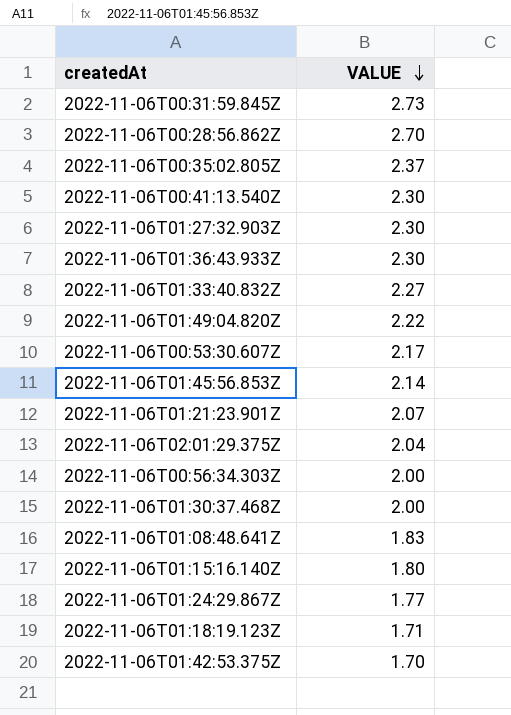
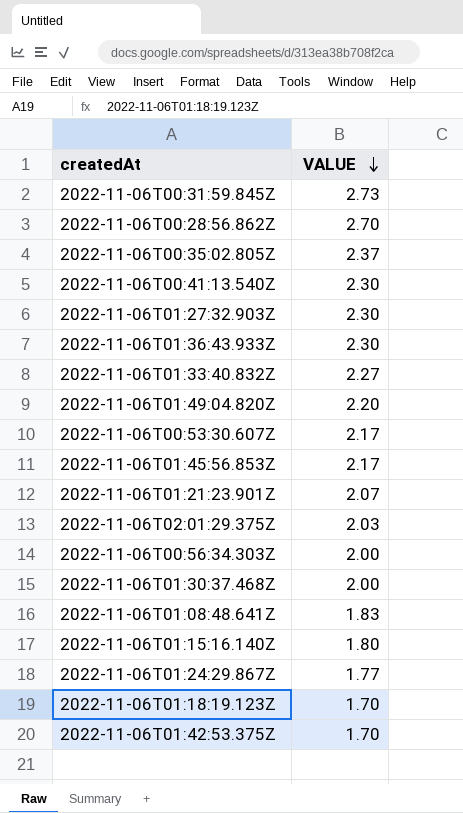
2022-11-06T01:49:04.820Z | VALUE: 2.22 -> 2.20
2022-11-06T01:45:56.853Z | VALUE: 2.14 -> 2.17
2022-11-06T02:01:29.375Z | VALUE: 2.04 -> 2.03
2022-11-06T01:18:19.123Z | VALUE: 1.71 -> 1.70

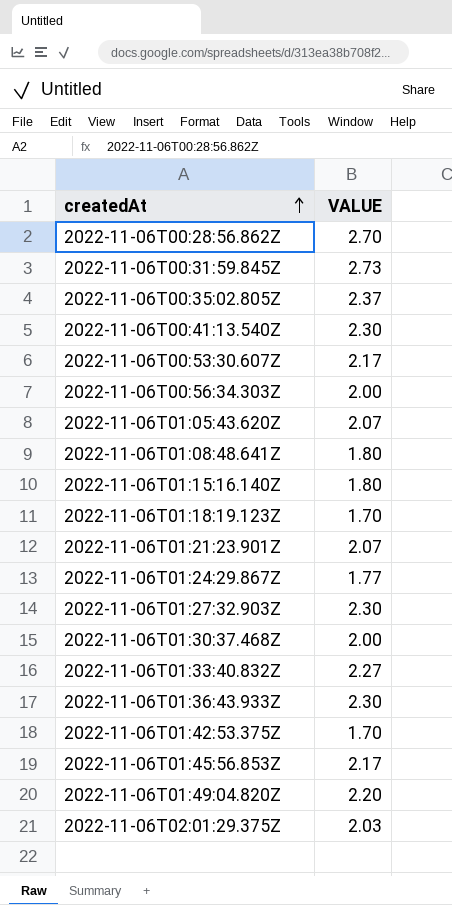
row order: VALUE descending -> createdAt ascending
row 2022-11-06T01:05:43.620Z: none -> 2.07
2022-11-06T01:08:48.641Z | VALUE: 1.83 -> 1.80

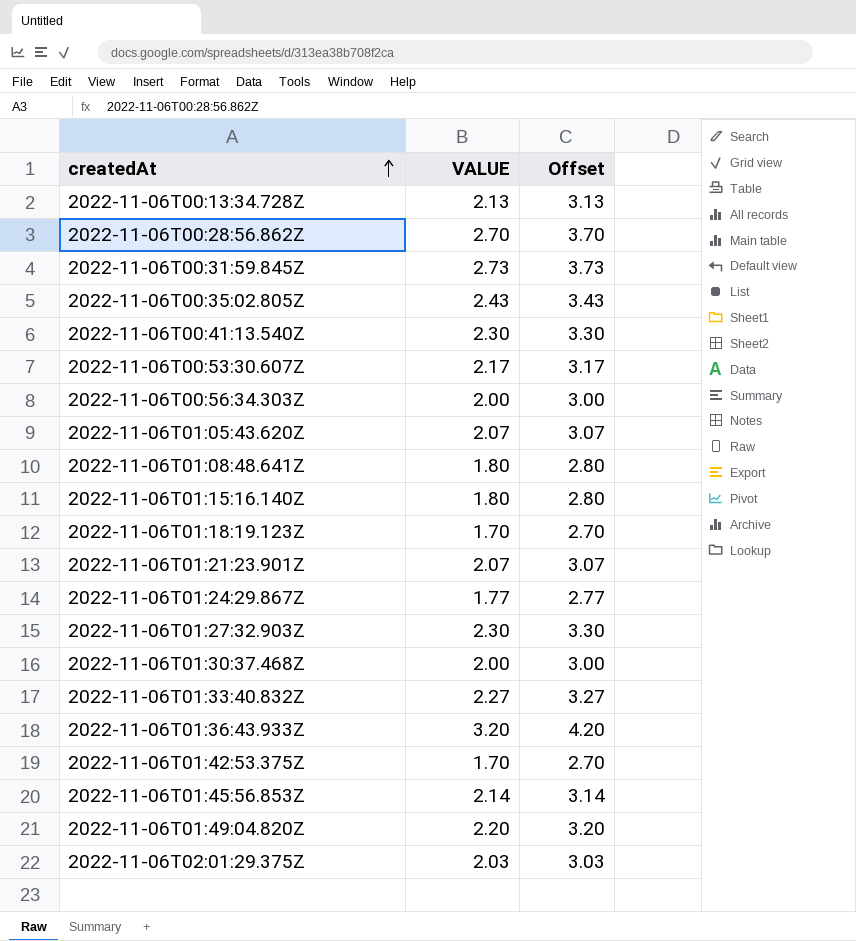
column Offset | formula: none -> [VALUE] + 1
row 2022-11-06T00:13:34.728Z: none -> 2.13 | 3.13
2022-11-06T00:35:02.805Z | VALUE: 2.37 -> 2.43
2022-11-06T01:36:43.933Z | VALUE: 2.30 -> 3.20
2022-11-06T01:45:56.853Z | VALUE: 2.17 -> 2.14

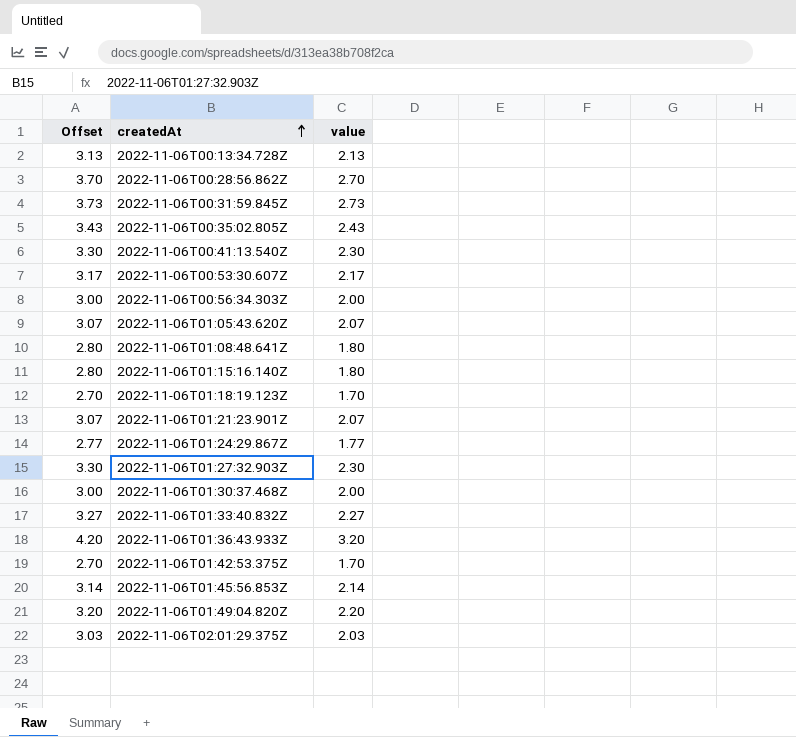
column Offset | position: 3 -> 1
column name: VALUE -> value

